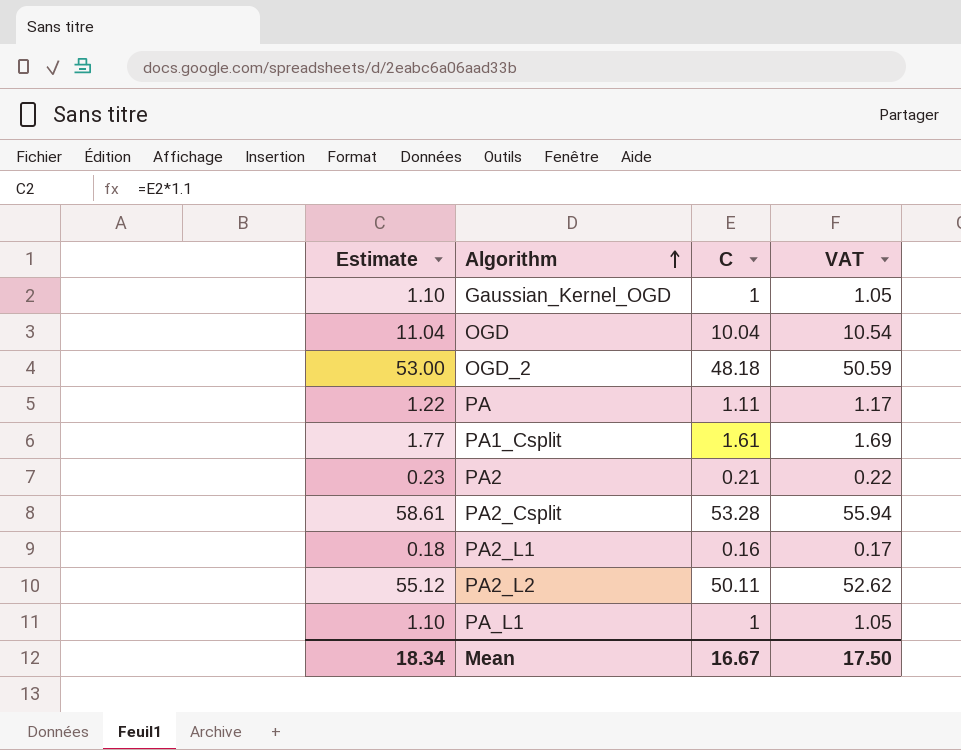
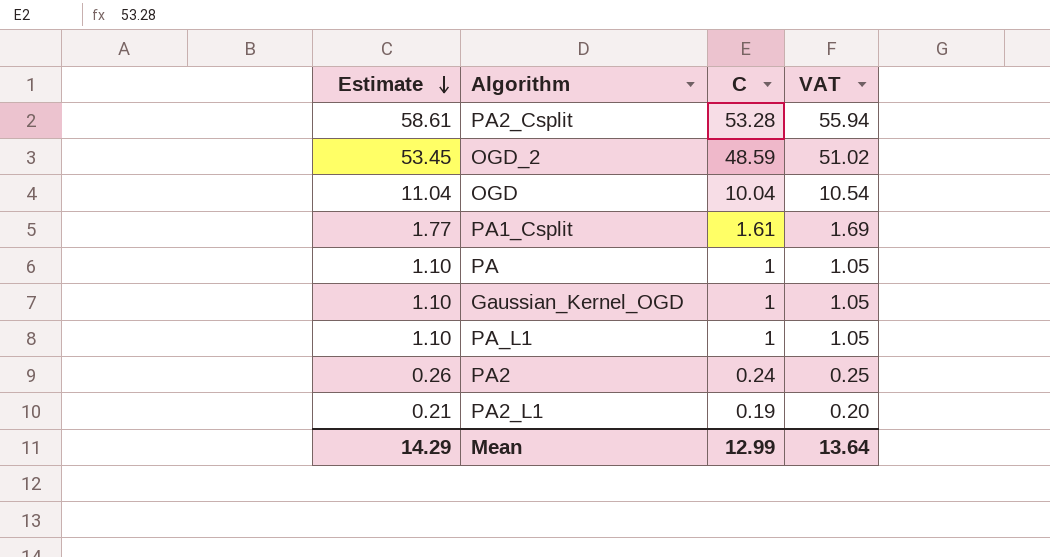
row order: Algorithm ascending -> Estimate descending
row PA2_L2: 55.12 | 50.11 | 52.62 -> none
OGD_2 | Estimate: 53.00 -> 53.45
OGD_2 | C: 48.18 -> 48.59
OGD_2 | VAT: 50.59 -> 51.02
PA | Estimate: 1.22 -> 1.10
PA | C: 1.11 -> 1
PA | VAT: 1.17 -> 1.05
PA2 | Estimate: 0.23 -> 0.26
PA2 | C: 0.21 -> 0.24
PA2 | VAT: 0.22 -> 0.25
PA2_L1 | Estimate: 0.18 -> 0.21
PA2_L1 | C: 0.16 -> 0.19
PA2_L1 | VAT: 0.17 -> 0.20
Mean | Estimate: 18.34 -> 14.29
Mean | C: 16.67 -> 12.99
Mean | VAT: 17.50 -> 13.64

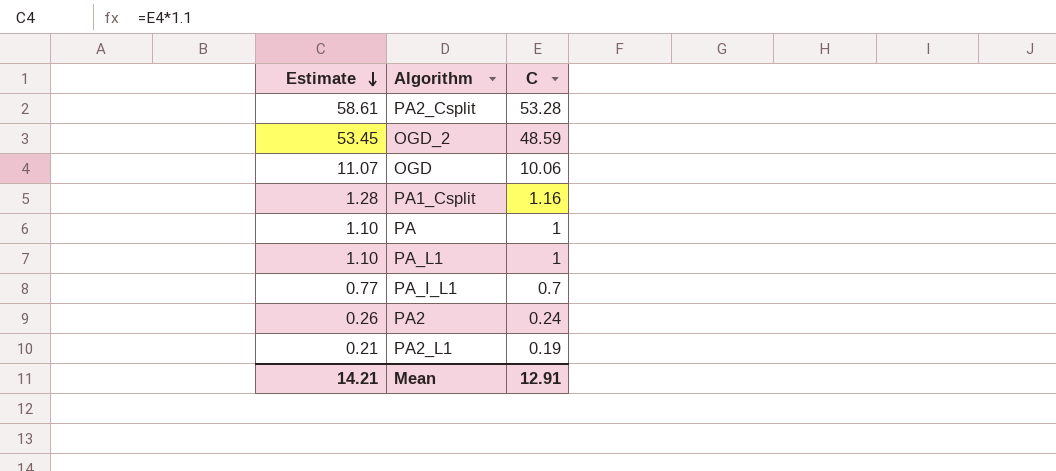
column VAT | formula: [C] * 1.05 -> none
row Gaussian_Kernel_OGD: 1.10 | 1 | 1.05 -> none
OGD | Estimate: 11.04 -> 11.07
OGD | C: 10.04 -> 10.06
PA1_Csplit | Estimate: 1.77 -> 1.28
PA1_Csplit | C: 1.61 -> 1.16
row PA_I_L1: none -> 0.77 | 0.7
Mean | Estimate: 14.29 -> 14.21
Mean | C: 12.99 -> 12.91

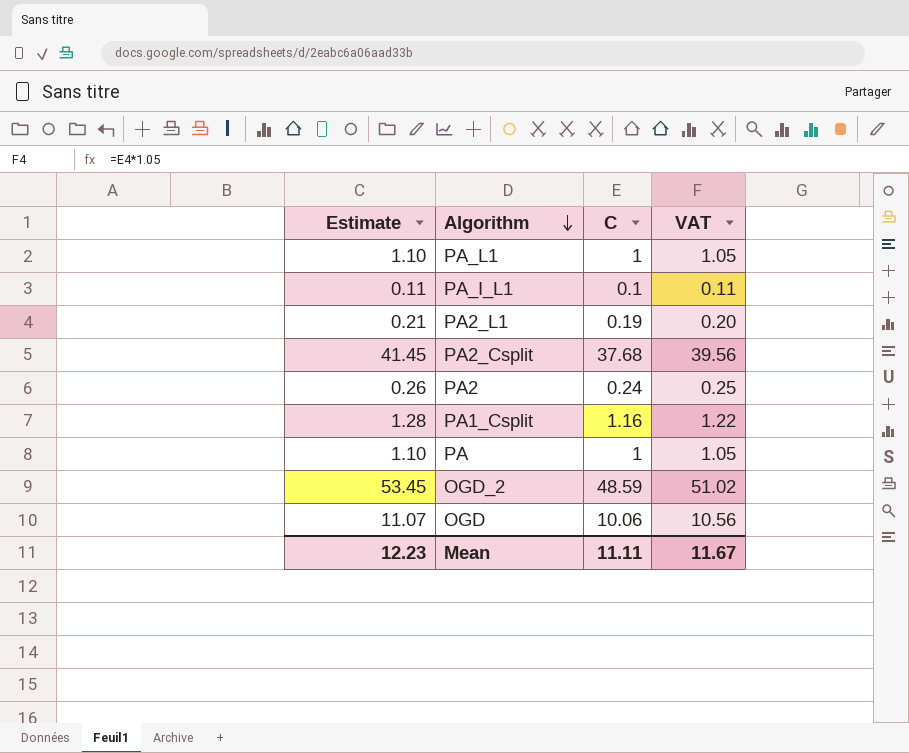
row order: Estimate descending -> Algorithm descending
column VAT | formula: none -> [C] * 1.05
PA_I_L1 | Estimate: 0.77 -> 0.11
PA_I_L1 | C: 0.7 -> 0.1
PA2_Csplit | Estimate: 58.61 -> 41.45
PA2_Csplit | C: 53.28 -> 37.68
Mean | Estimate: 14.21 -> 12.23
Mean | C: 12.91 -> 11.11

